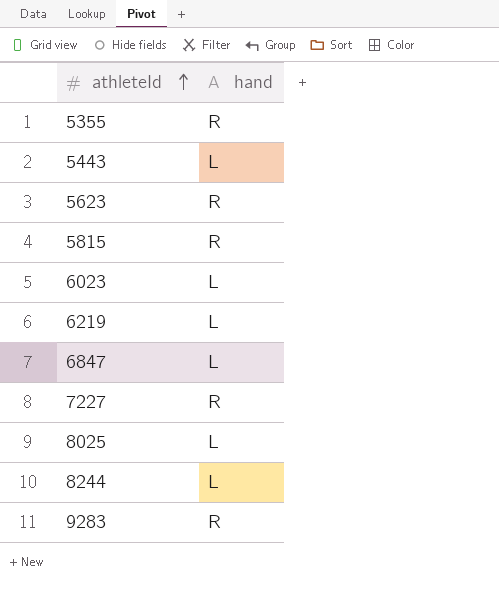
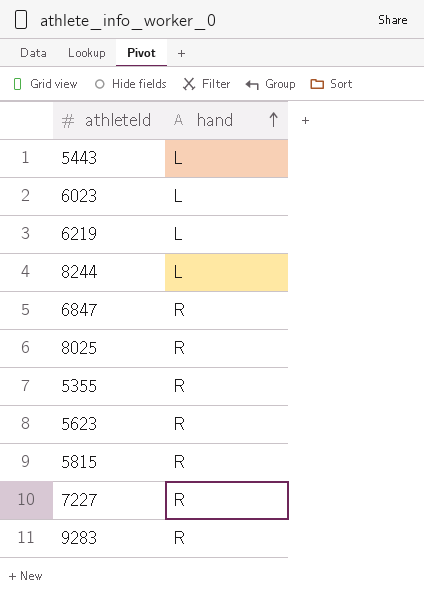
row order: athleteId ascending -> hand ascending
6847 | hand: L -> R
8025 | hand: L -> R

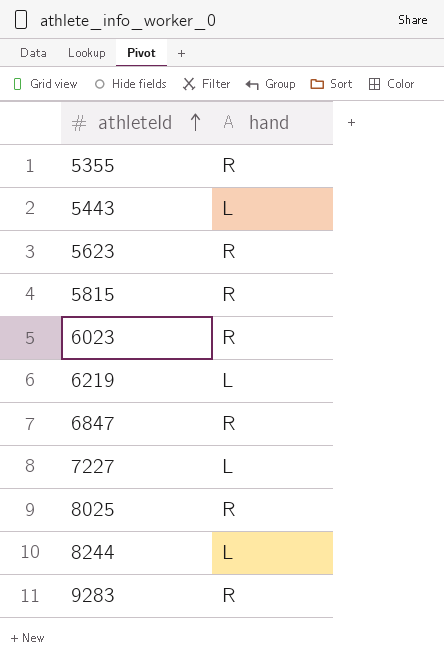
row order: hand ascending -> athleteId ascending
6023 | hand: L -> R
7227 | hand: R -> L

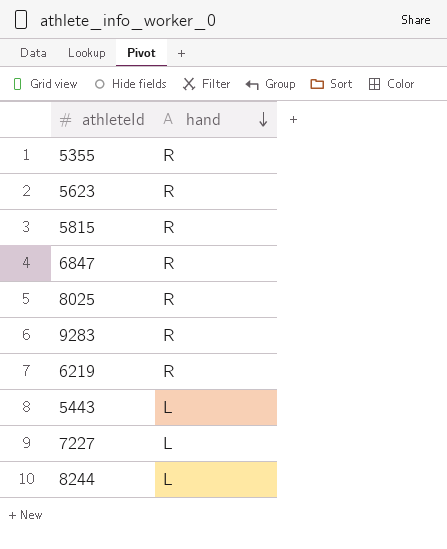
row order: athleteId ascending -> hand descending
row 6023: R -> none
6219 | hand: L -> R

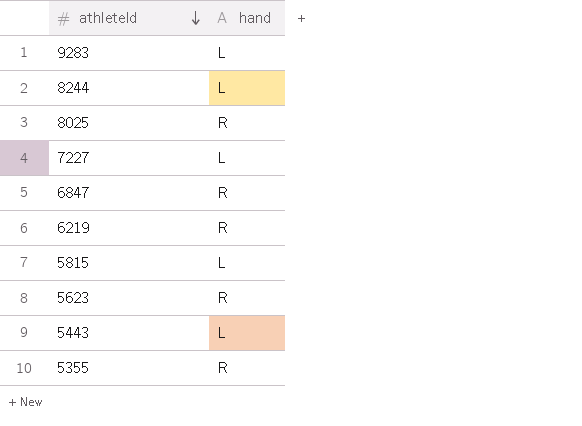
row order: hand descending -> athleteId descending
9283 | hand: R -> L
5815 | hand: R -> L

